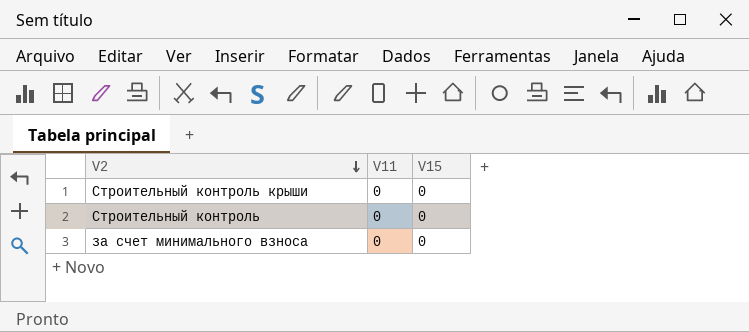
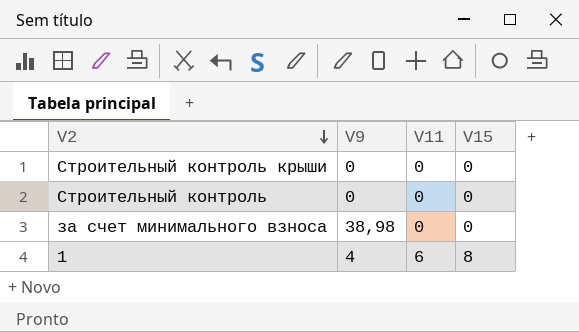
column V9 | position: none -> 2
row 1: none -> 4 | 6 | 8

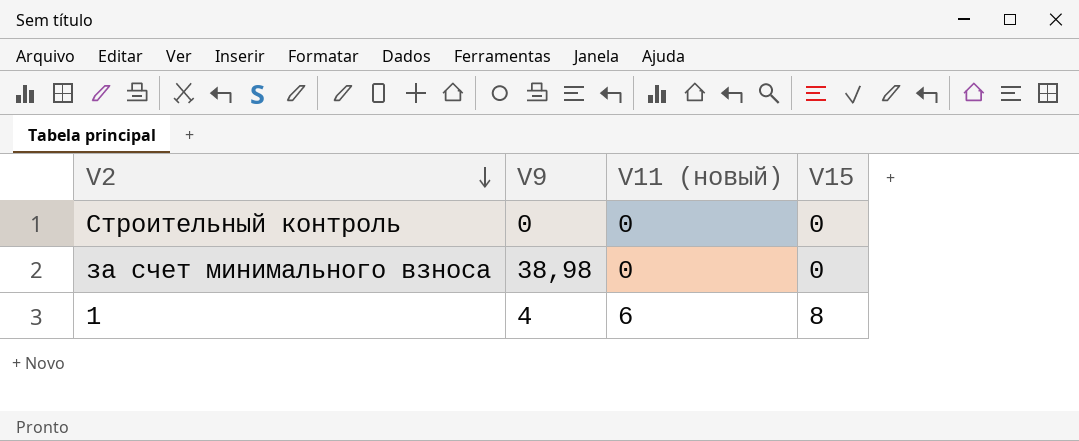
column name: V11 -> V11 (новый)
row Строительный контроль крыши: 0 | 0 | 0 -> none

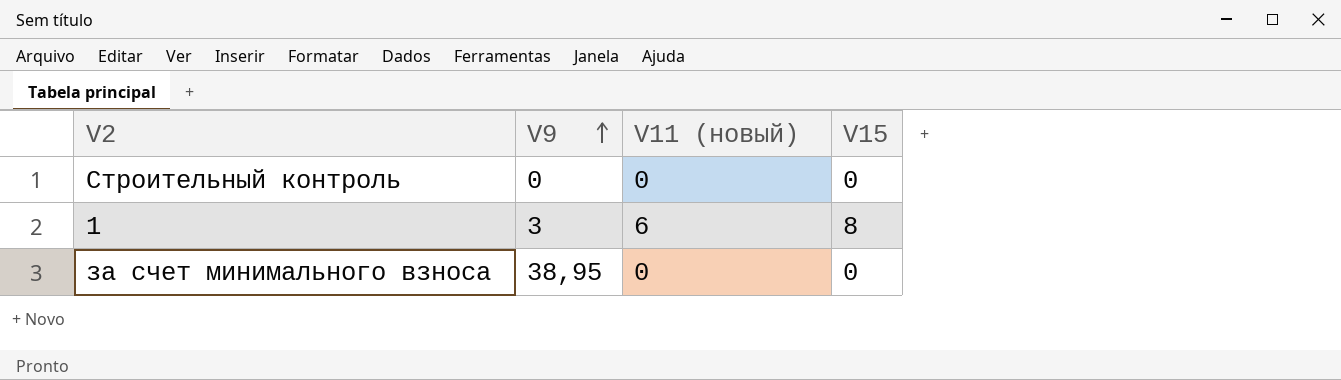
row order: V2 descending -> V9 ascending
1 | V9: 4 -> 3
за счет минимального взноса | V9: 38,98 -> 38,95

